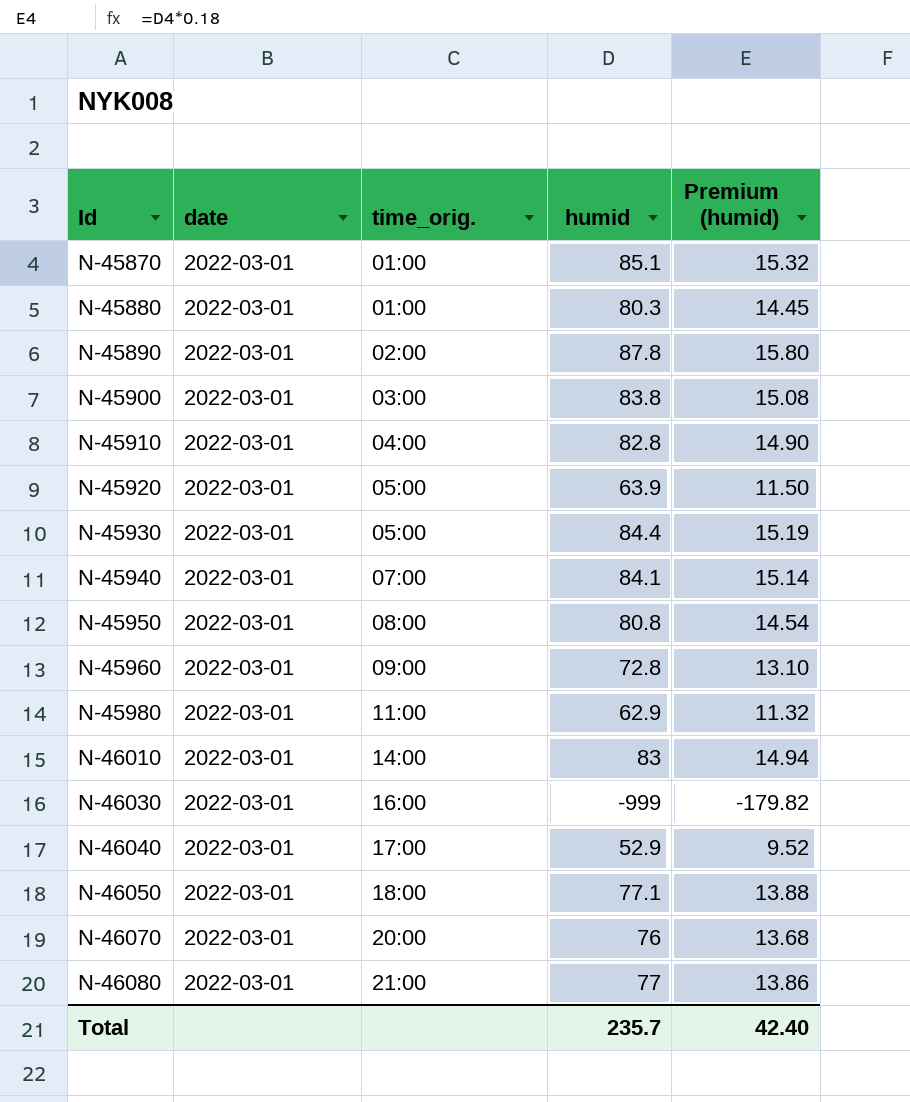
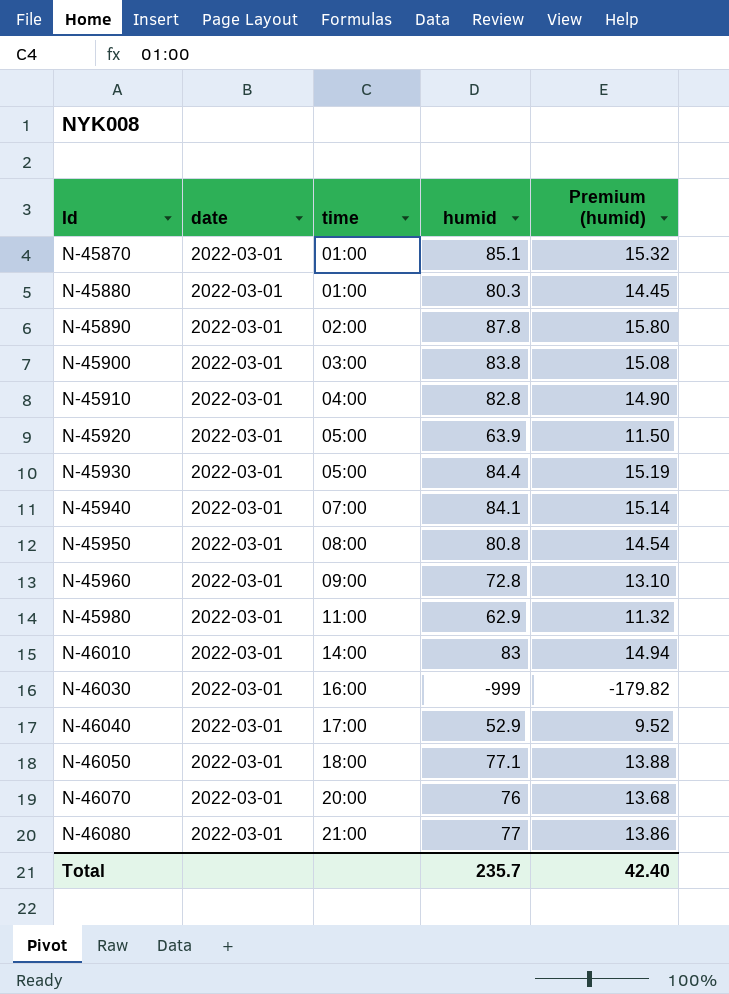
column name: time_orig. -> time

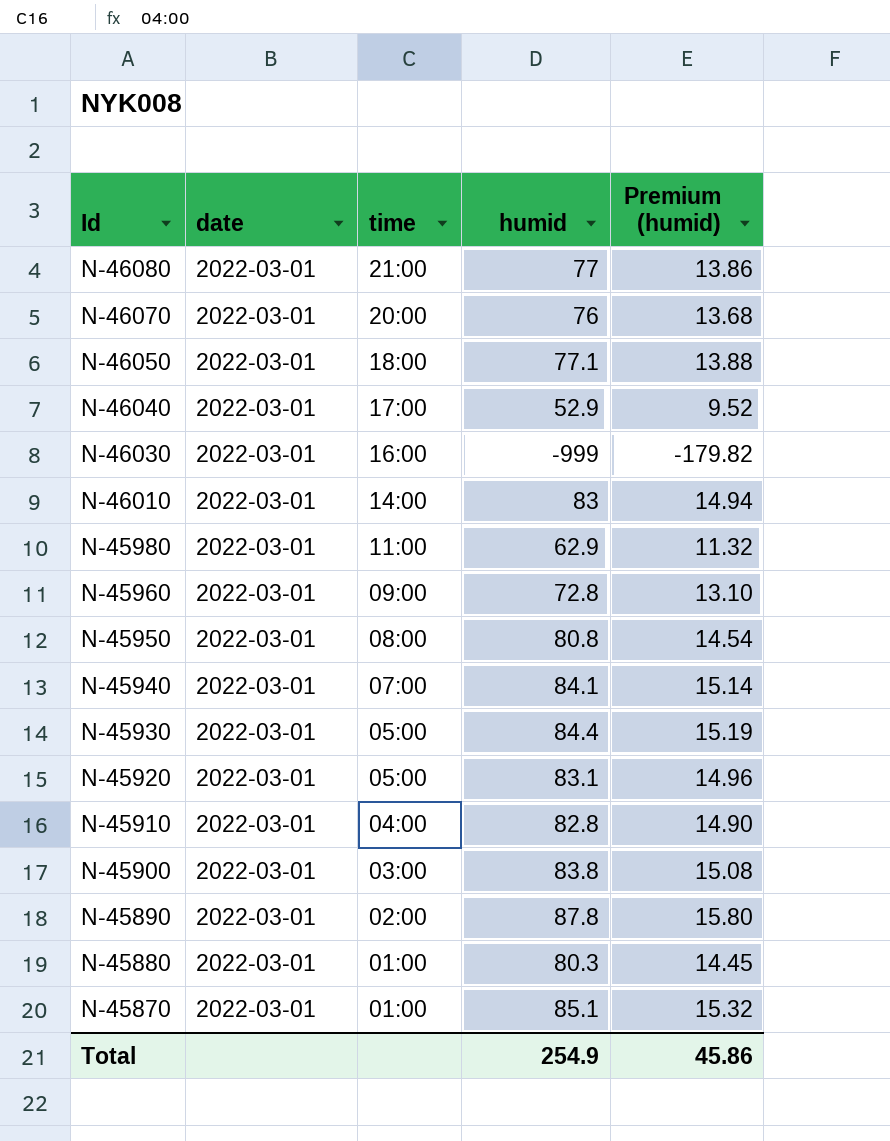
row order: Id ascending -> Id descending
N-45920 | humid: 63.9 -> 83.1
N-45920 | Premium (humid): 11.50 -> 14.96
Total | humid: 235.7 -> 254.9
Total | Premium (humid): 42.40 -> 45.86

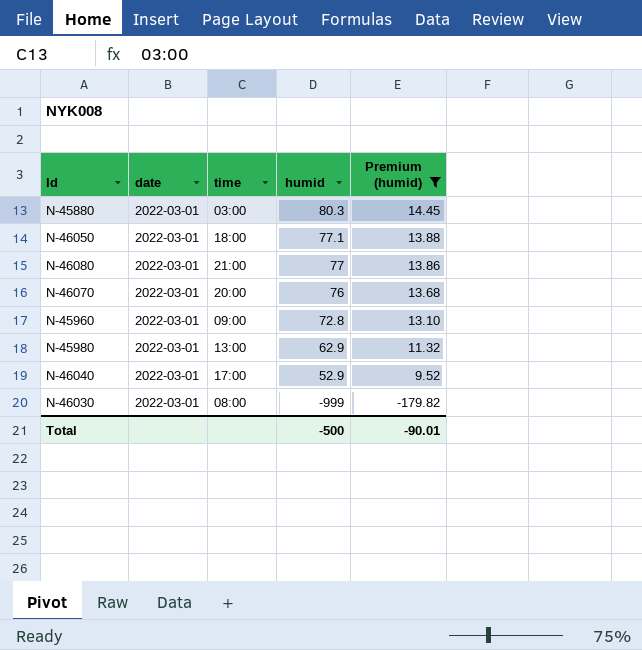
filter: none -> Premium (humid) <= 14.45
row order: Id descending -> humid descending
N-45880 | time: 01:00 -> 03:00
N-45980 | time: 11:00 -> 13:00
N-46030 | time: 16:00 -> 08:00
Total | humid: 254.9 -> -500
Total | Premium (humid): 45.86 -> -90.01

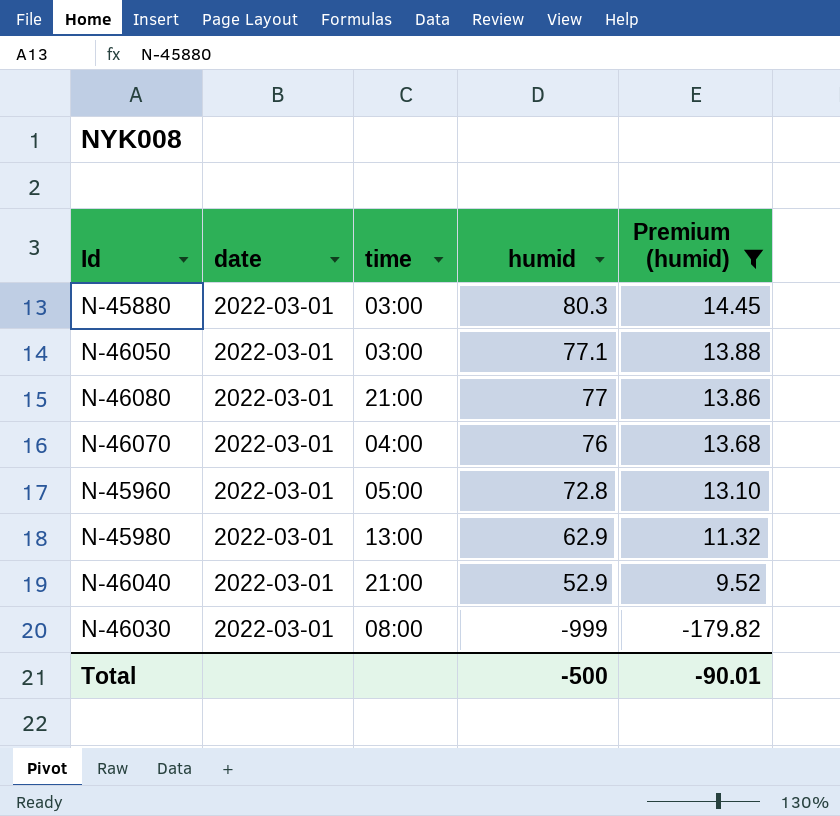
N-46050 | time: 18:00 -> 03:00
N-46070 | time: 20:00 -> 04:00
N-45960 | time: 09:00 -> 05:00
N-46040 | time: 17:00 -> 21:00

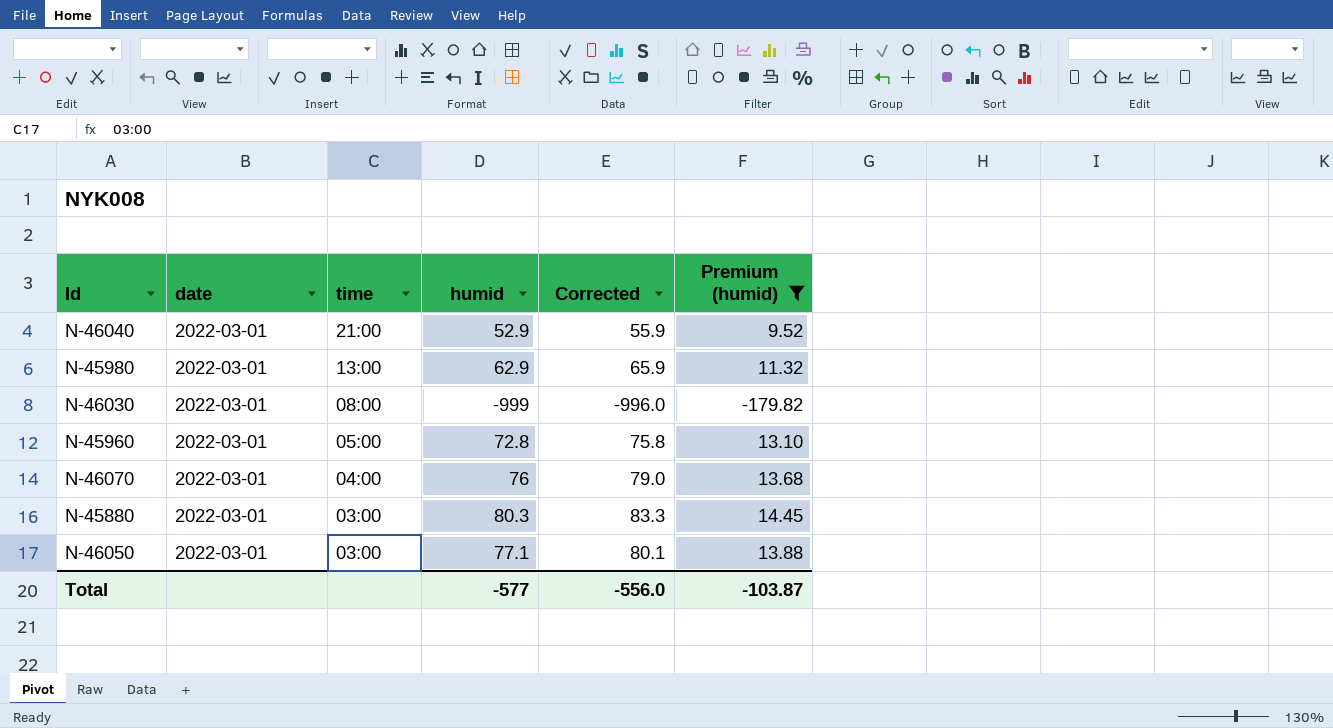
row order: humid descending -> time descending
column Corrected | formula: none -> [humid] + 3
row N-46080: 2022-03-01 | 21:00 | 77 | 13.86 -> none
Total | humid: -500 -> -577
Total | Premium (humid): -90.01 -> -103.87

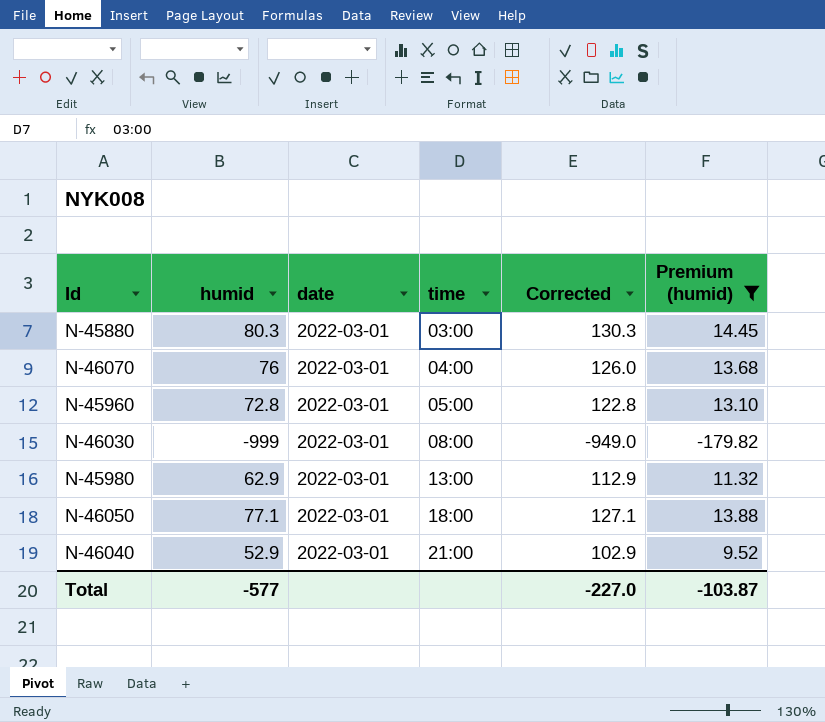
row order: time descending -> time ascending
column humid | position: 4 -> 2
column Corrected | formula: [humid] + 3 -> [humid] + 50
N-46050 | time: 03:00 -> 18:00
Total | Corrected: -556.0 -> -227.0

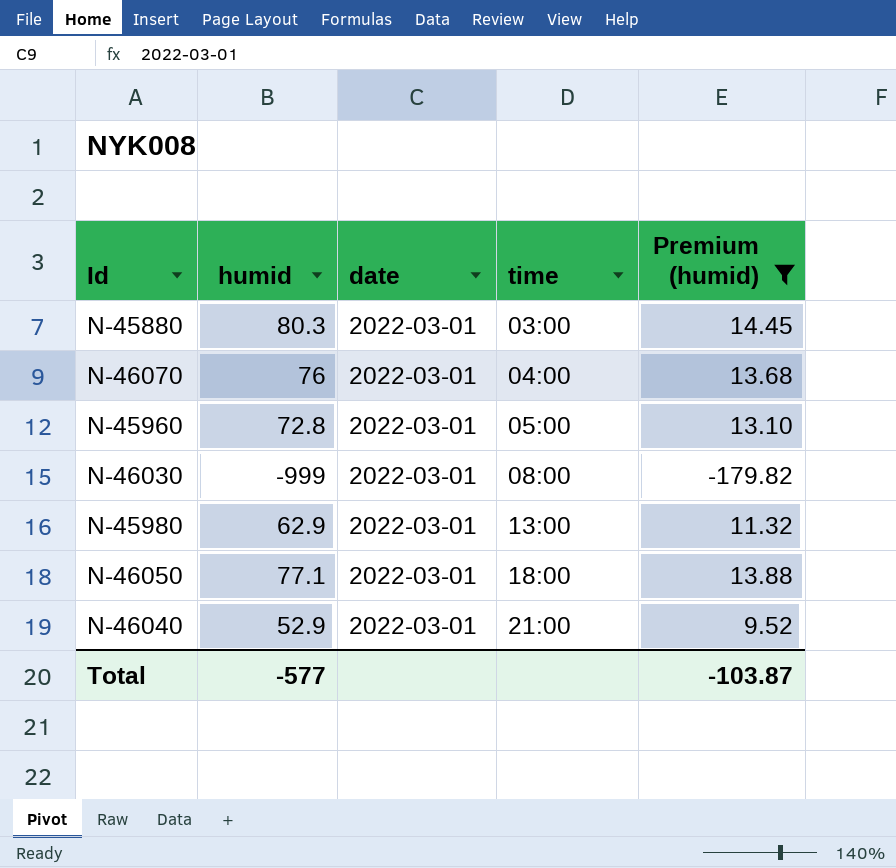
column Corrected | formula: [humid] + 50 -> none

